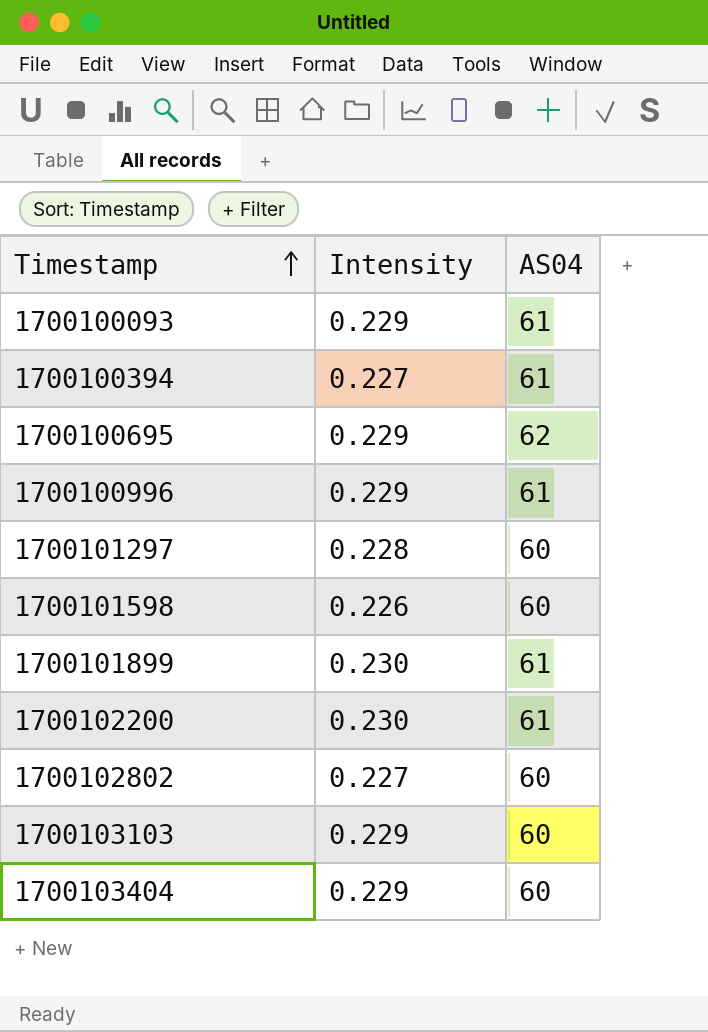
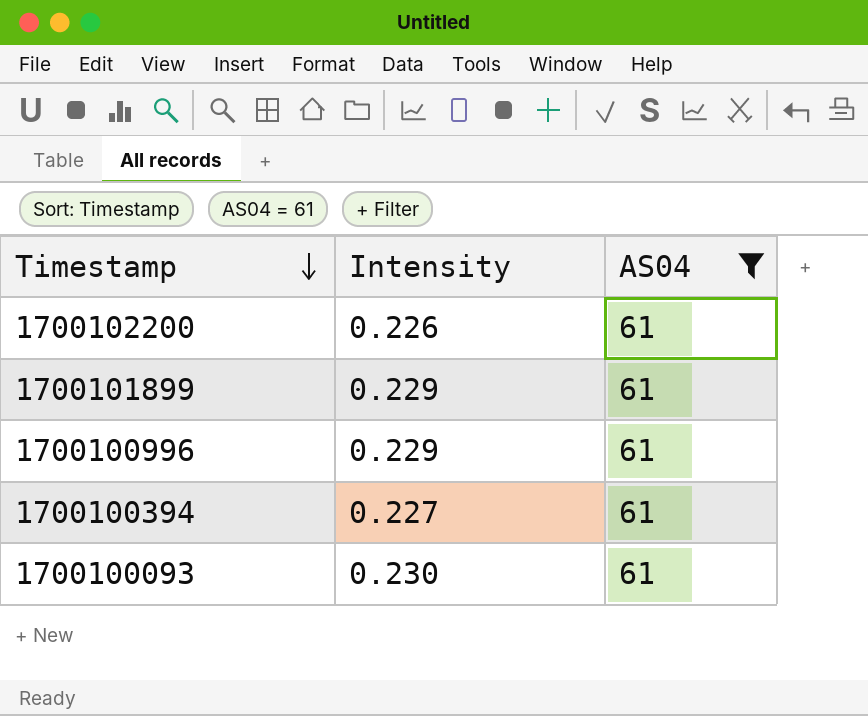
filter: none -> AS04 = 61
row order: Timestamp ascending -> Timestamp descending
1700102200 | Intensity: 0.230 -> 0.226
1700101899 | Intensity: 0.230 -> 0.229
1700100093 | Intensity: 0.229 -> 0.230

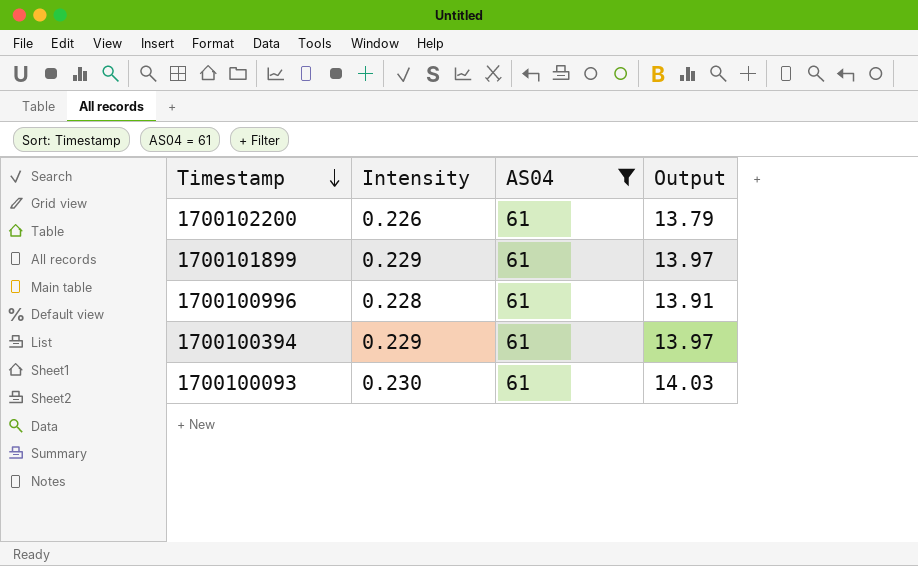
column Output | formula: none -> [Intensity] * [AS04]
1700100996 | Intensity: 0.229 -> 0.228
1700100394 | Intensity: 0.227 -> 0.229

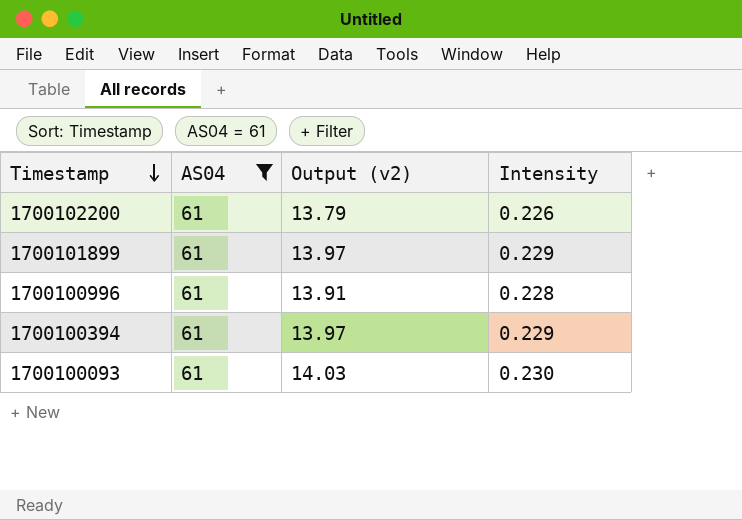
column name: Output -> Output (v2)
column Intensity | position: 2 -> 4

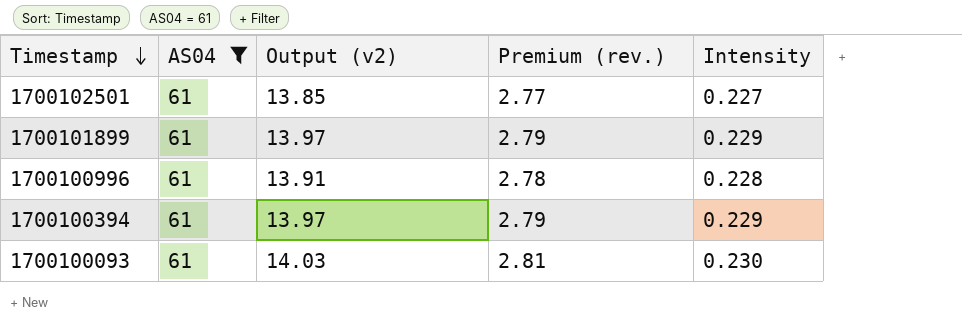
column Premium (rev.) | formula: none -> [Output (v2)] * 0.2
row 1700102200: 61 | 13.79 | 0.226 -> none
row 1700102501: none -> 61 | 13.85 | 2.77 | 0.227

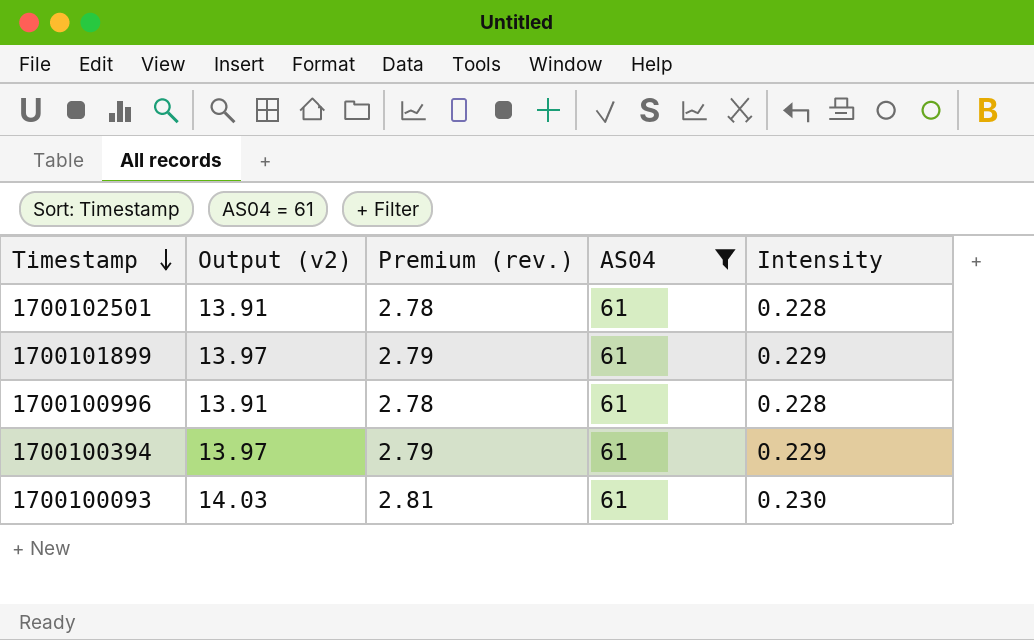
column AS04 | position: 2 -> 4
1700102501 | Output (v2): 13.85 -> 13.91
1700102501 | Premium (rev.): 2.77 -> 2.78
1700102501 | Intensity: 0.227 -> 0.228

